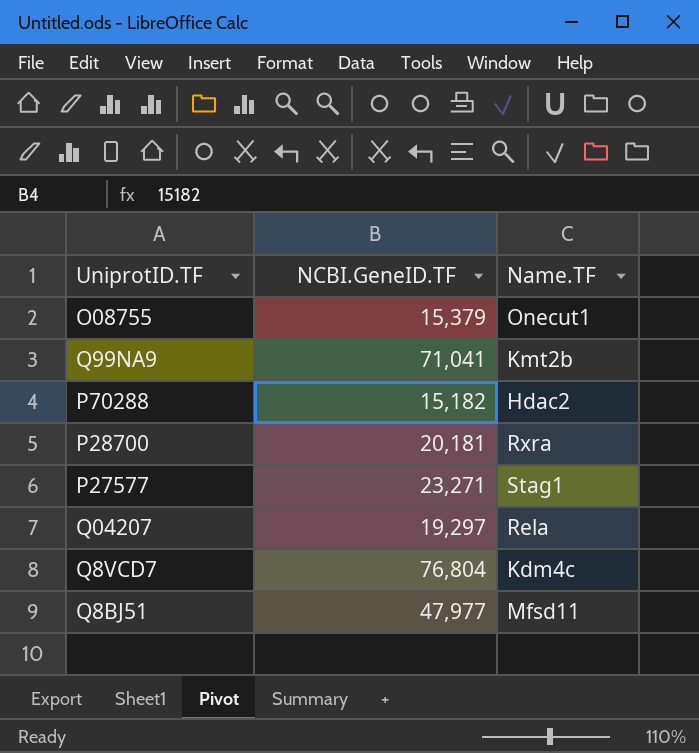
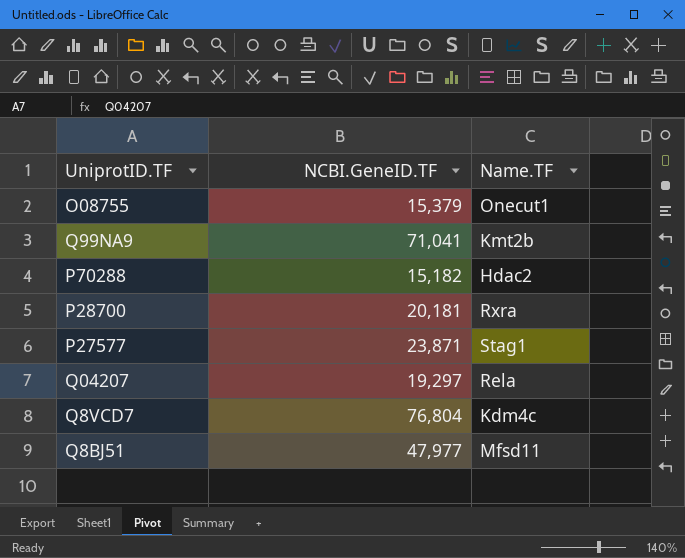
P27577 | NCBI.GeneID.TF: 23,271 -> 23,871

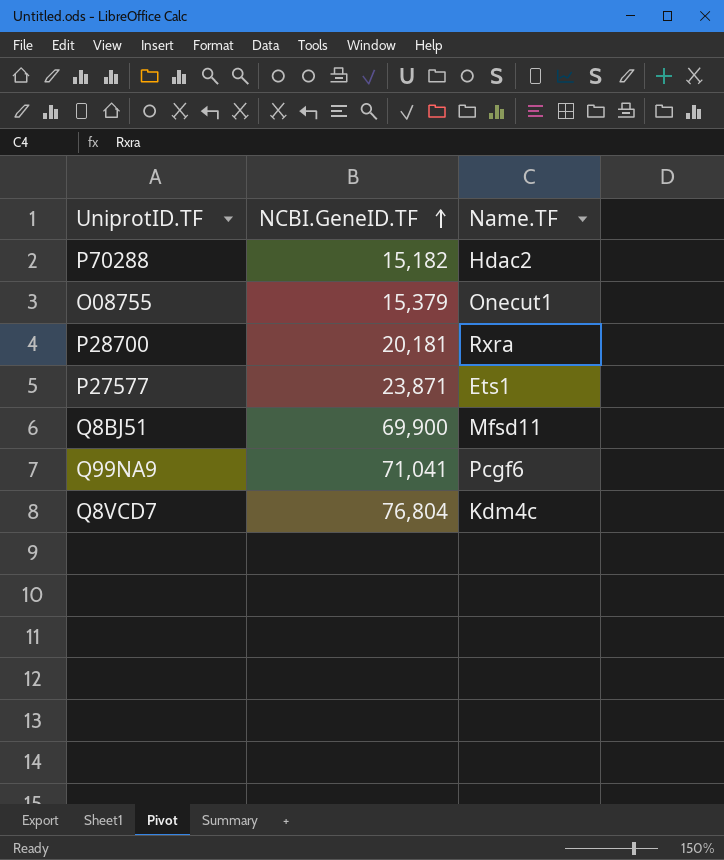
row order: none -> NCBI.GeneID.TF ascending
row Q04207: 19,297 | Rela -> none
P27577 | Name.TF: Stag1 -> Ets1
Q8BJ51 | NCBI.GeneID.TF: 47,977 -> 69,900
Q99NA9 | Name.TF: Kmt2b -> Pcgf6

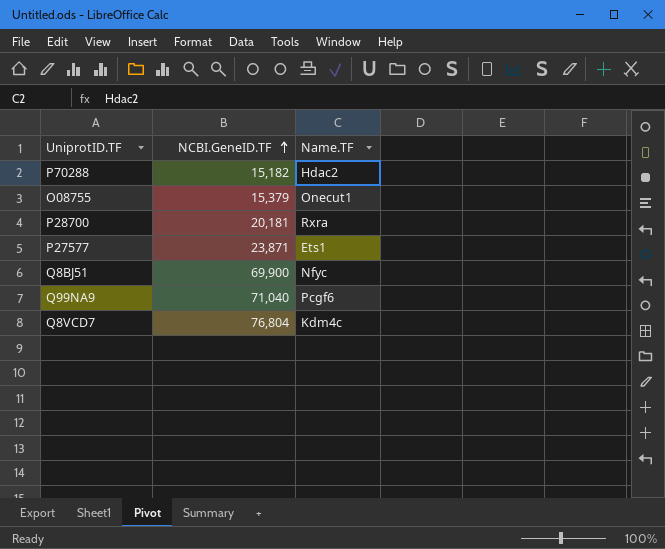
Q8BJ51 | Name.TF: Mfsd11 -> Nfyc
Q99NA9 | NCBI.GeneID.TF: 71,041 -> 71,040

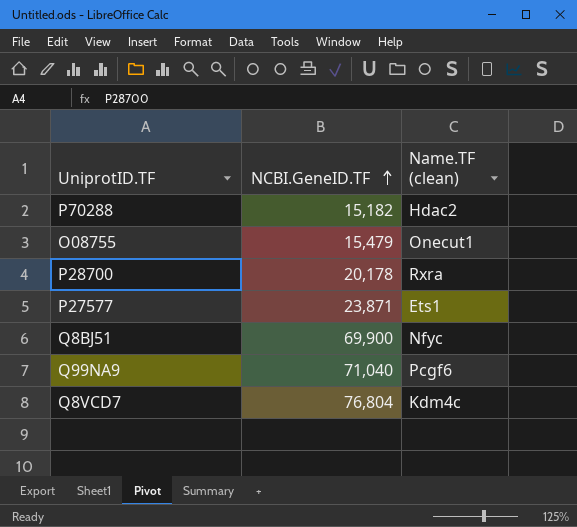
column name: Name.TF -> Name.TF (clean)
O08755 | NCBI.GeneID.TF: 15,379 -> 15,479
P28700 | NCBI.GeneID.TF: 20,181 -> 20,178

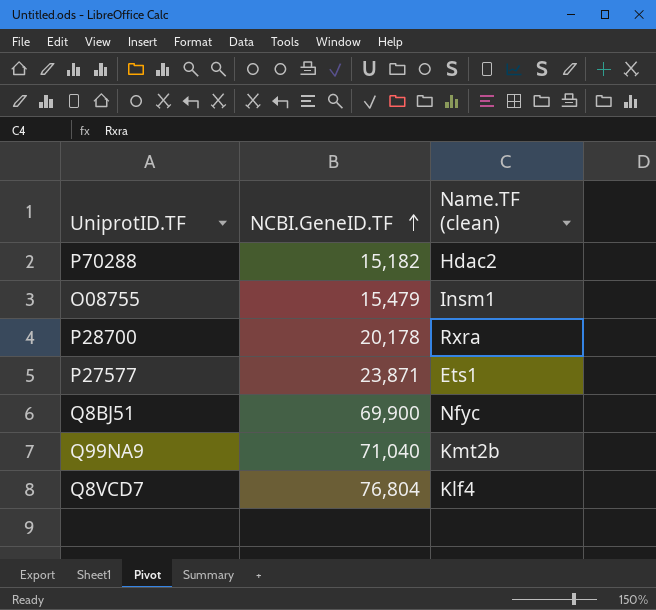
O08755 | Name.TF (clean): Onecut1 -> Insm1
Q99NA9 | Name.TF (clean): Pcgf6 -> Kmt2b
Q8VCD7 | Name.TF (clean): Kdm4c -> Klf4

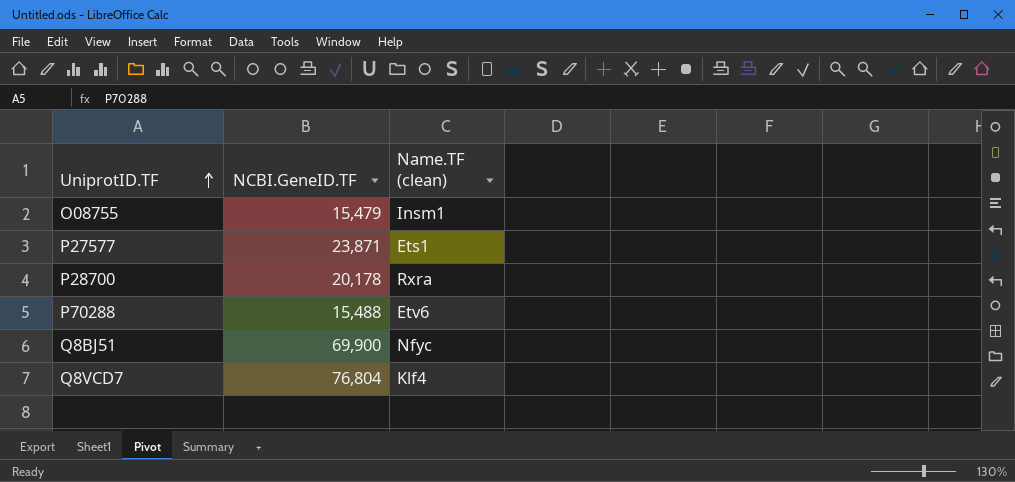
row order: NCBI.GeneID.TF ascending -> UniprotID.TF ascending
row Q99NA9: 71,040 | Kmt2b -> none
P70288 | NCBI.GeneID.TF: 15,182 -> 15,488
P70288 | Name.TF (clean): Hdac2 -> Etv6

